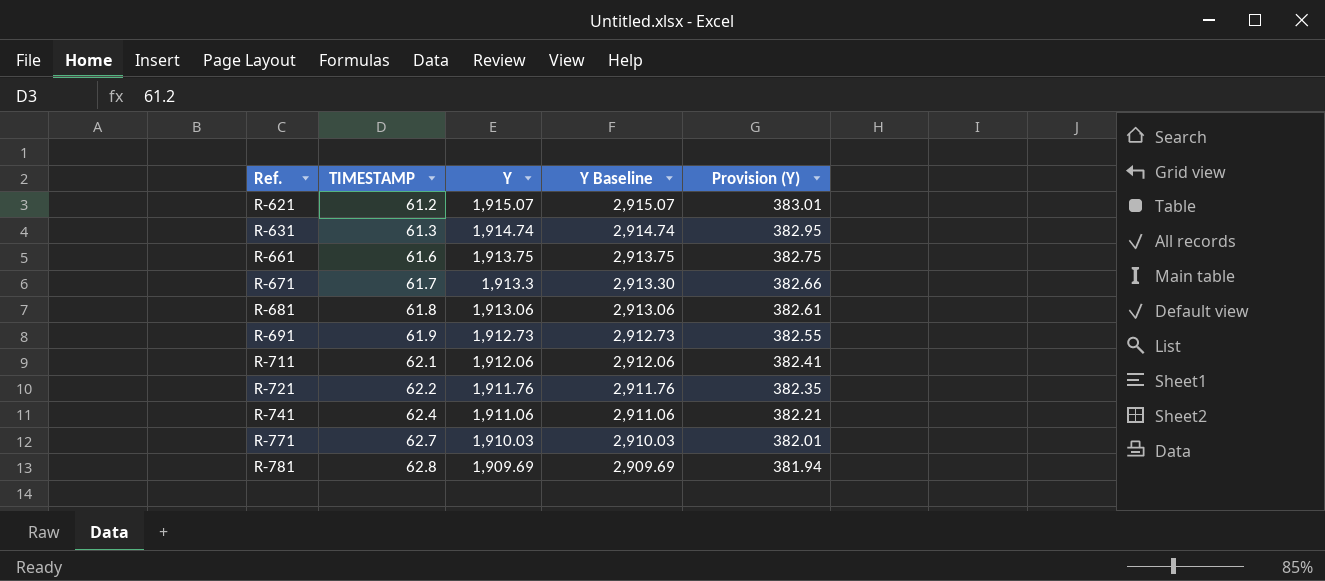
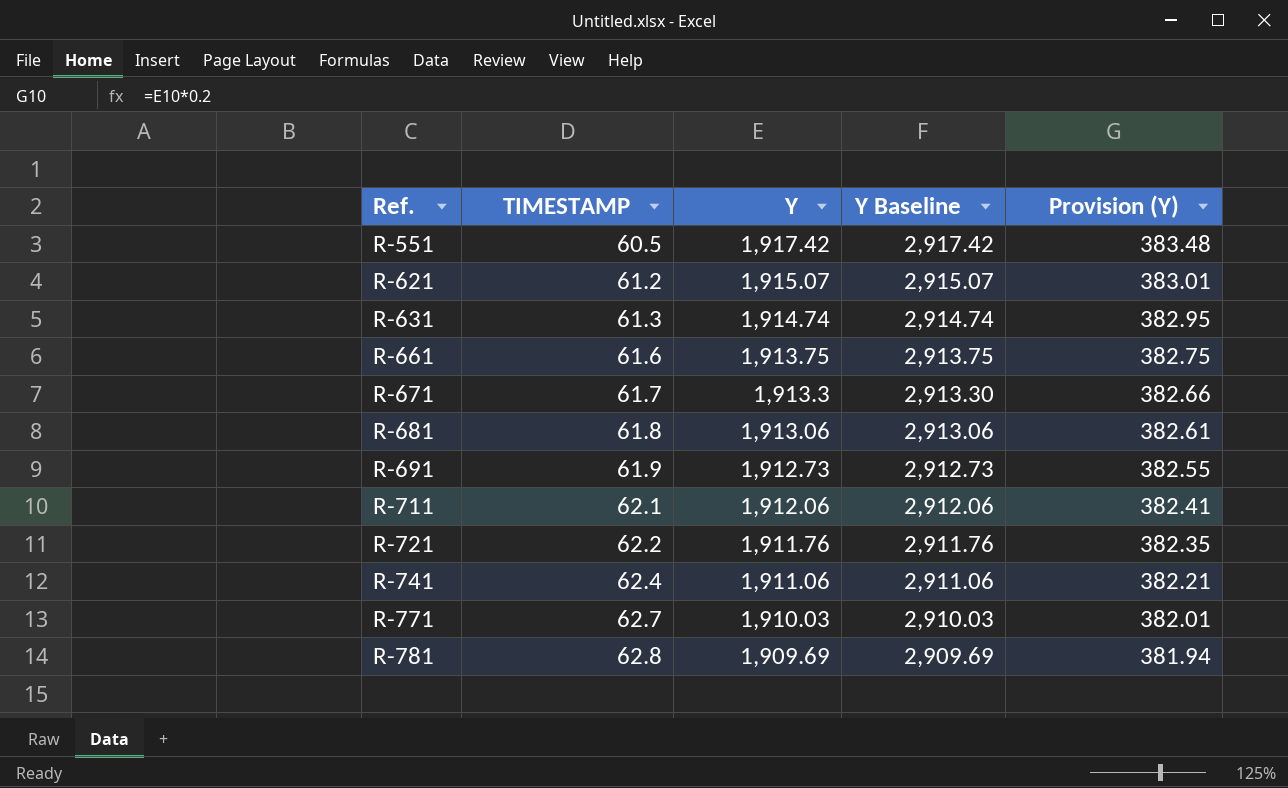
row R-551: none -> 60.5 | 1,917.42 | 2,917.42 | 383.48

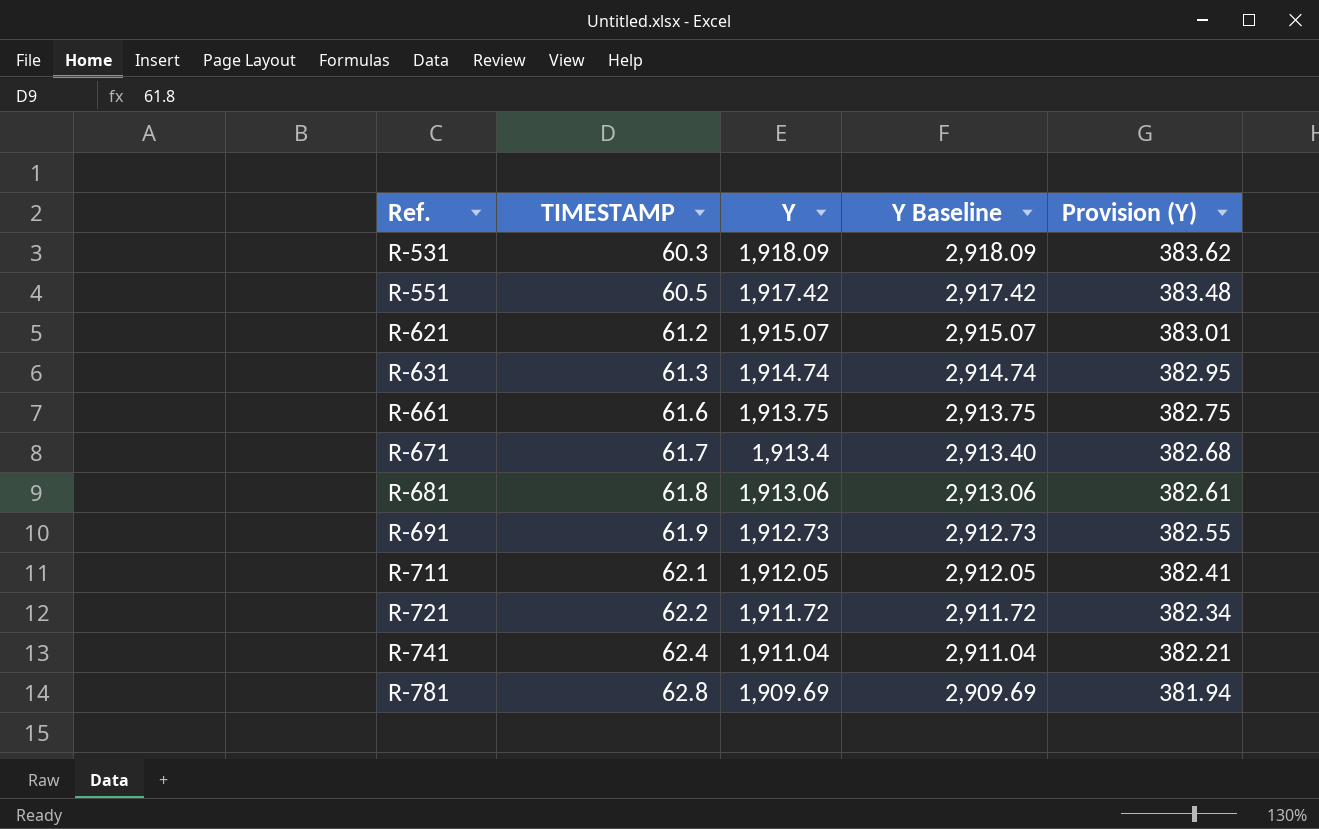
row R-771: 62.7 | 1,910.03 | 2,910.03 | 382.01 -> none
row R-531: none -> 60.3 | 1,918.09 | 2,918.09 | 383.62
R-671 | Y: 1,913.3 -> 1,913.4
R-671 | Y Baseline: 2,913.30 -> 2,913.40
R-671 | Provision (Y): 382.66 -> 382.68
R-711 | Y: 1,912.06 -> 1,912.05
R-711 | Y Baseline: 2,912.06 -> 2,912.05
R-721 | Y: 1,911.76 -> 1,911.72
R-721 | Y Baseline: 2,911.76 -> 2,911.72
R-721 | Provision (Y): 382.35 -> 382.34
R-741 | Y: 1,911.06 -> 1,911.04
R-741 | Y Baseline: 2,911.06 -> 2,911.04

